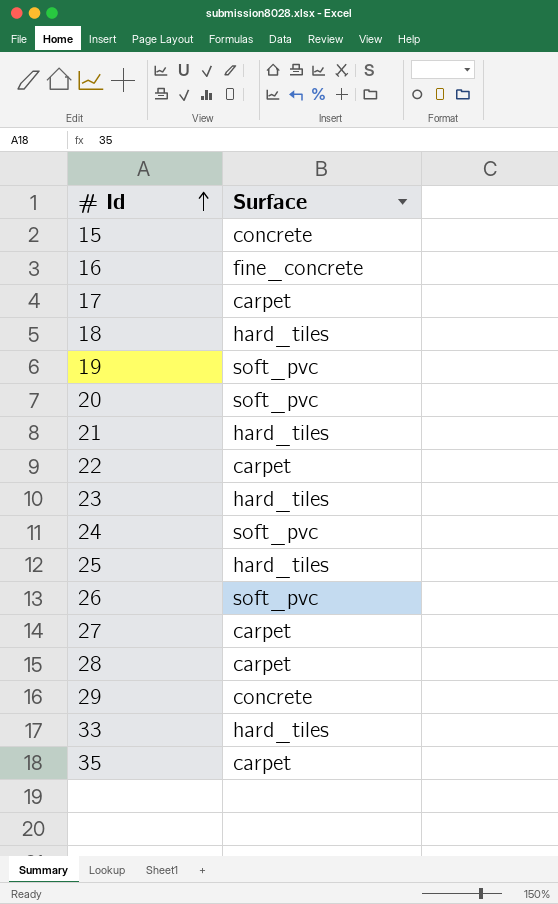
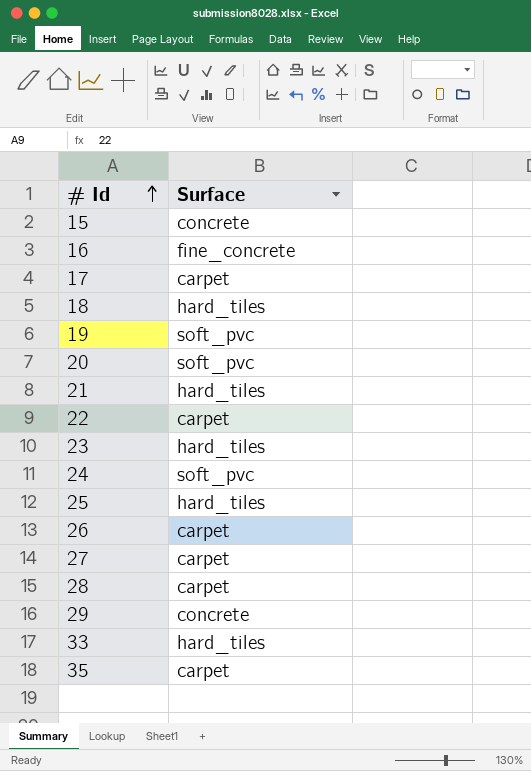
26 | Surface: soft_pvc -> carpet

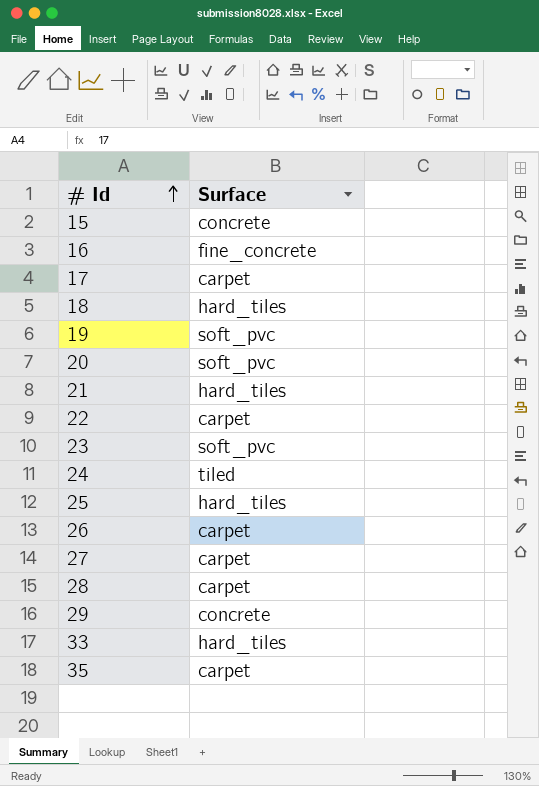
23 | Surface: hard_tiles -> soft_pvc
24 | Surface: soft_pvc -> tiled

